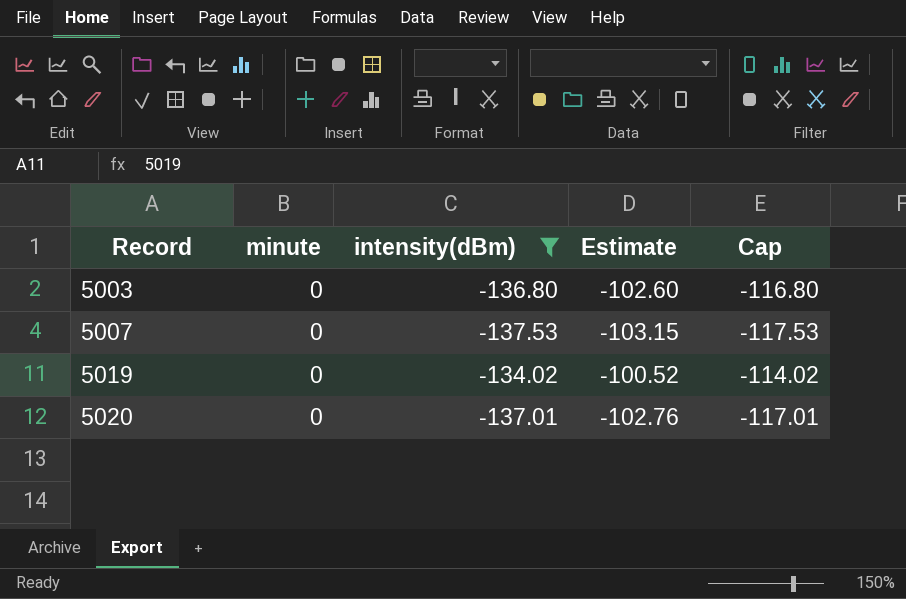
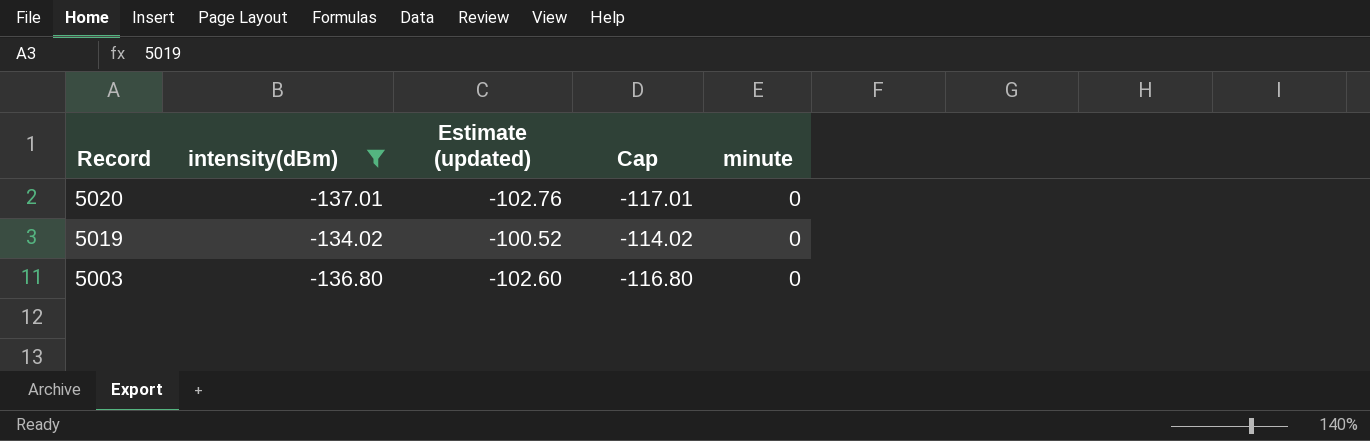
row order: Record ascending -> Record descending
column name: Estimate -> Estimate (updated)
column minute | position: 2 -> 5
row 5007: 0 | -137.53 | -103.15 | -117.53 -> none

